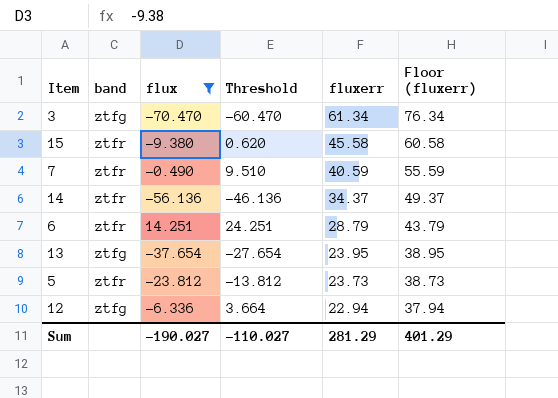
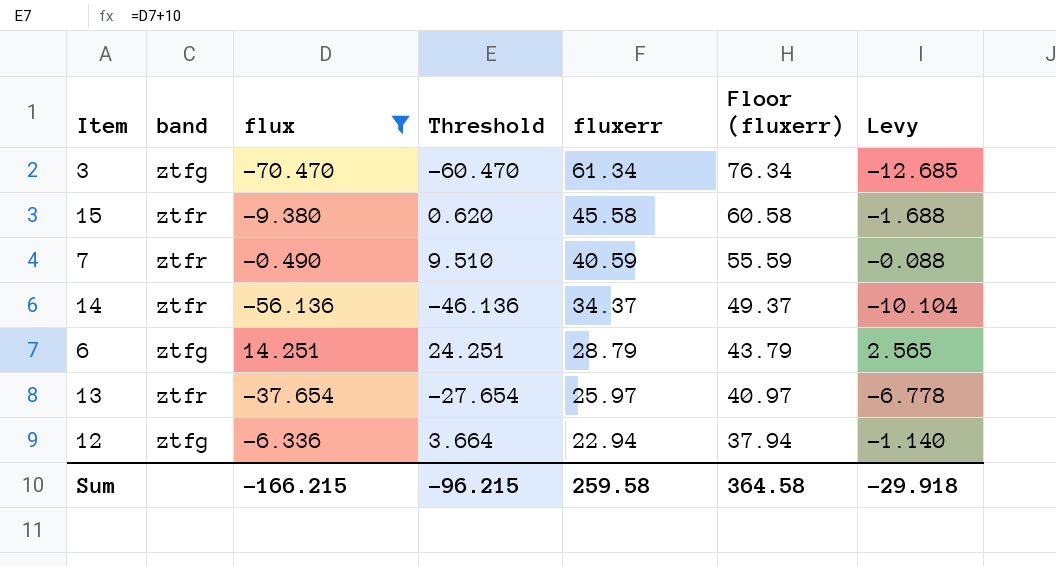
column Levy | formula: none -> [flux] * 0.18
row 5: ztfr | -23.812 | -13.812 | 23.73 | 38.73 -> none
6 | band: ztfr -> ztfg
13 | band: ztfg -> ztfr
13 | fluxerr: 23.95 -> 25.97
13 | Floor (fluxerr): 38.95 -> 40.97
Sum | flux: -190.027 -> -166.215
Sum | Threshold: -110.027 -> -96.215
Sum | fluxerr: 281.29 -> 259.58
Sum | Floor (fluxerr): 401.29 -> 364.58

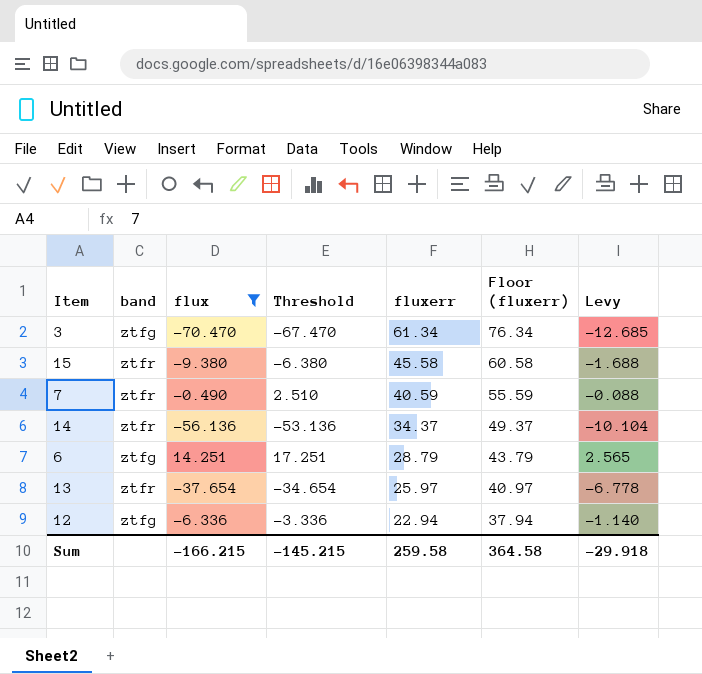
column Threshold | formula: [flux] + 10 -> [flux] + 3
Sum | Threshold: -96.215 -> -145.215

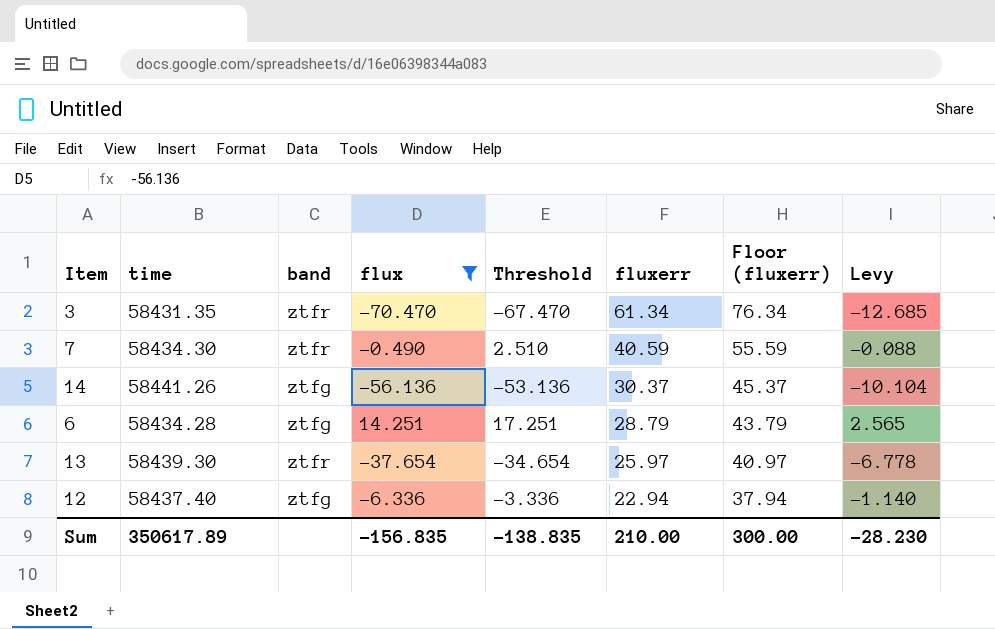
column time | position: none -> 2
row 15: ztfr | -9.380 | -6.380 | 45.58 | 60.58 | -1.688 -> none
3 | band: ztfg -> ztfr
14 | band: ztfr -> ztfg
14 | fluxerr: 34.37 -> 30.37
14 | Floor (fluxerr): 49.37 -> 45.37
Sum | flux: -166.215 -> -156.835
Sum | Threshold: -145.215 -> -138.835
Sum | fluxerr: 259.58 -> 210.00
Sum | Floor (fluxerr): 364.58 -> 300.00
Sum | Levy: -29.918 -> -28.230

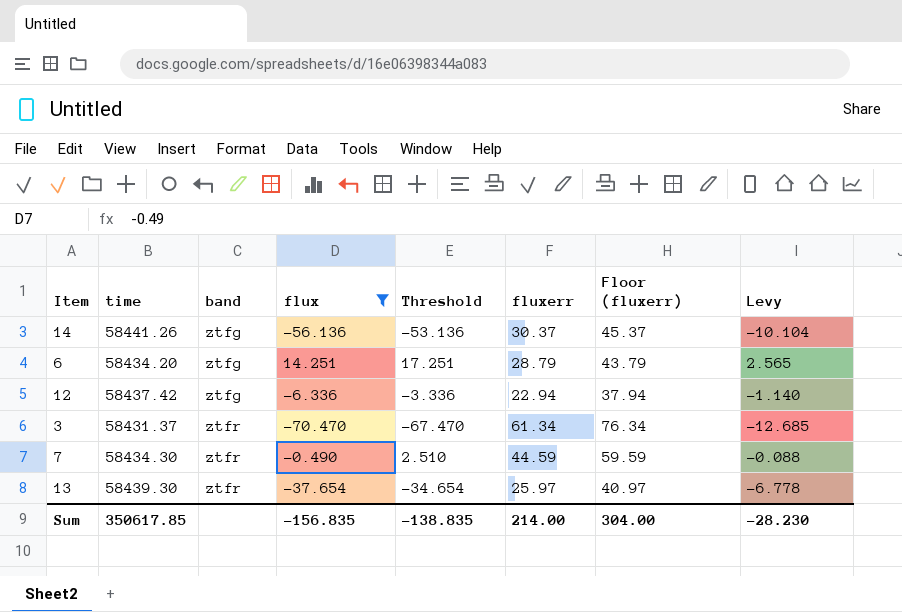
row order: fluxerr descending -> band ascending
6 | time: 58434.28 -> 58434.20
12 | time: 58437.40 -> 58437.42
3 | time: 58431.35 -> 58431.37
7 | fluxerr: 40.59 -> 44.59
7 | Floor (fluxerr): 55.59 -> 59.59
Sum | time: 350617.89 -> 350617.85
Sum | fluxerr: 210.00 -> 214.00
Sum | Floor (fluxerr): 300.00 -> 304.00

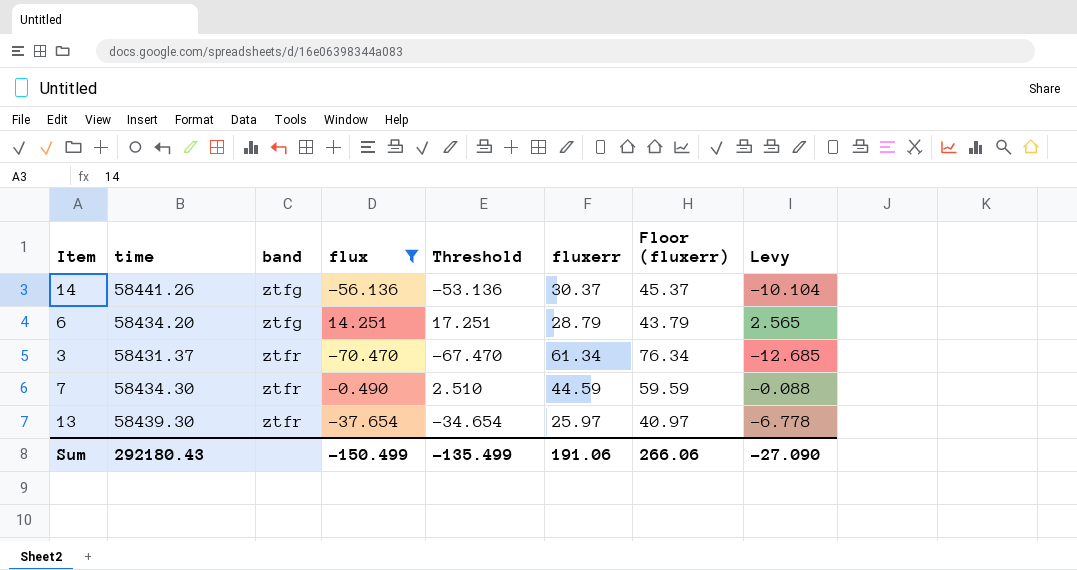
row 12: 58437.42 | ztfg | -6.336 | -3.336 | 22.94 | 37.94 | -1.140 -> none
Sum | time: 350617.85 -> 292180.43
Sum | flux: -156.835 -> -150.499
Sum | Threshold: -138.835 -> -135.499
Sum | fluxerr: 214.00 -> 191.06
Sum | Floor (fluxerr): 304.00 -> 266.06
Sum | Levy: -28.230 -> -27.090

